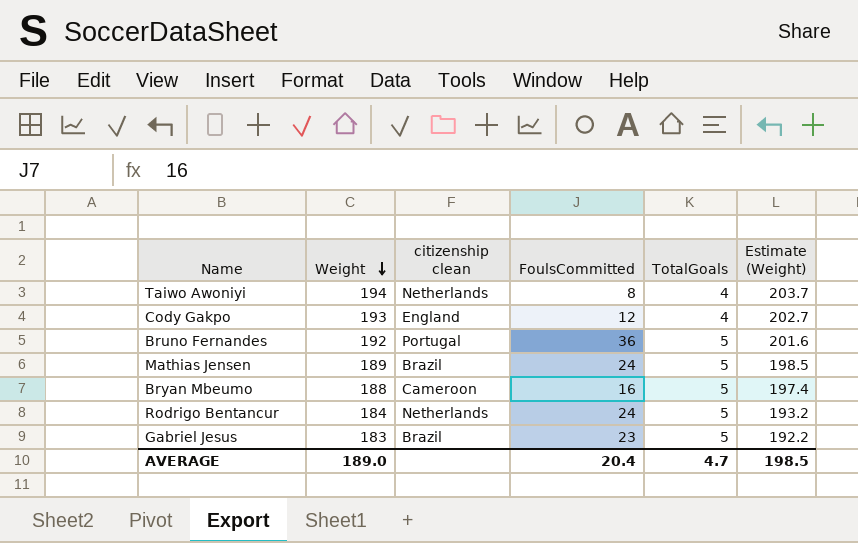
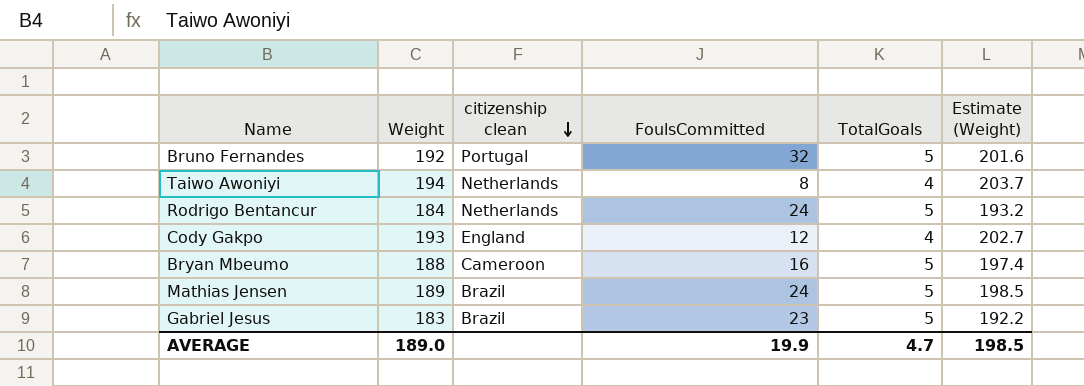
row order: Weight descending -> citizenship clean descending
Bruno Fernandes | FoulsCommitted: 36 -> 32
AVERAGE | FoulsCommitted: 20.4 -> 19.9

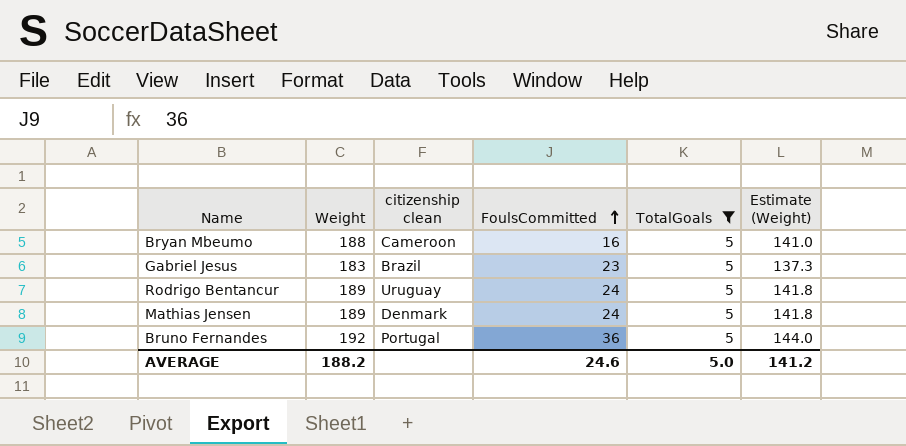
filter: none -> TotalGoals = 5
row order: citizenship clean descending -> FoulsCommitted ascending
column Estimate (Weight) | formula: [Weight] * 1.05 -> [Weight] * 0.75
Rodrigo Bentancur | Weight: 184 -> 189
Rodrigo Bentancur | citizenship clean: Netherlands -> Uruguay
Mathias Jensen | citizenship clean: Brazil -> Denmark
Bruno Fernandes | FoulsCommitted: 32 -> 36
AVERAGE | Weight: 189.0 -> 188.2
AVERAGE | FoulsCommitted: 19.9 -> 24.6
AVERAGE | TotalGoals: 4.7 -> 5.0
AVERAGE | Estimate (Weight): 198.5 -> 141.2

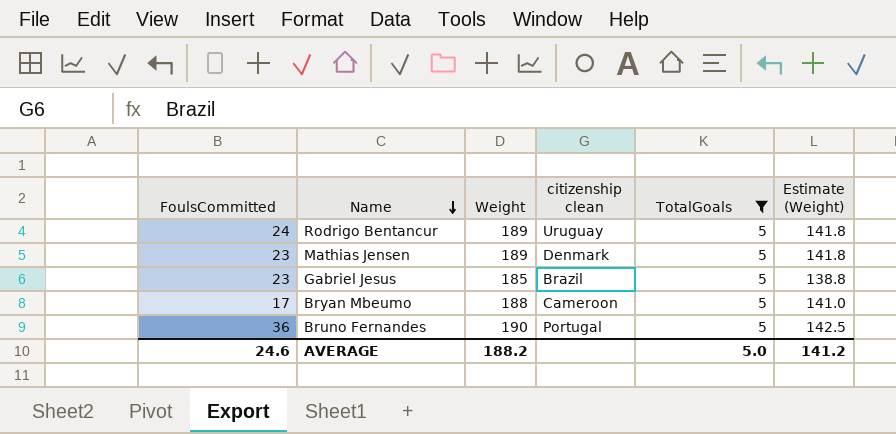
row order: FoulsCommitted ascending -> Name descending
column FoulsCommitted | position: 4 -> 1
Mathias Jensen | FoulsCommitted: 24 -> 23
Gabriel Jesus | Weight: 183 -> 185
Gabriel Jesus | Estimate (Weight): 137.3 -> 138.8
Bryan Mbeumo | FoulsCommitted: 16 -> 17
Bruno Fernandes | Weight: 192 -> 190
Bruno Fernandes | Estimate (Weight): 144.0 -> 142.5

